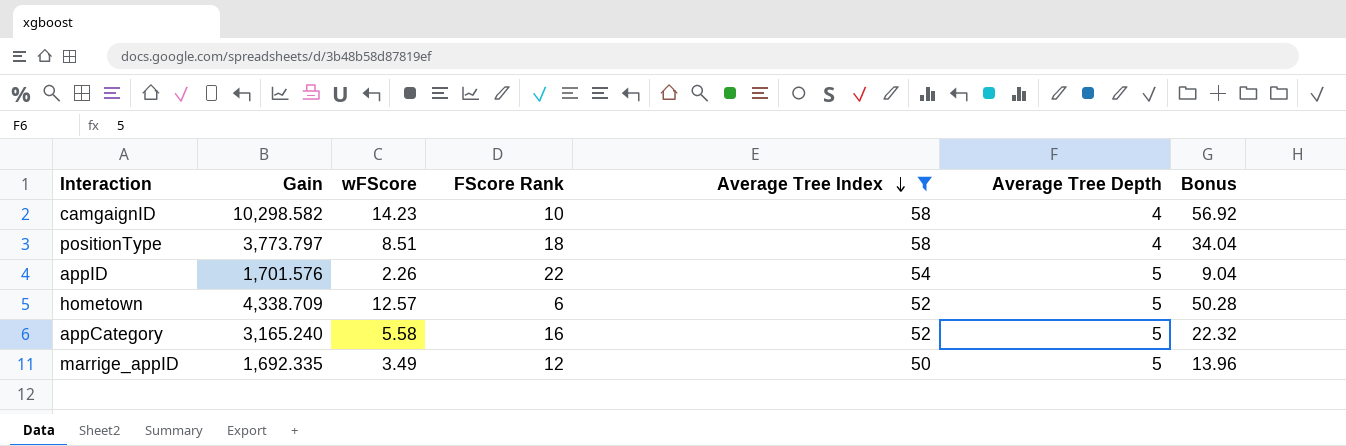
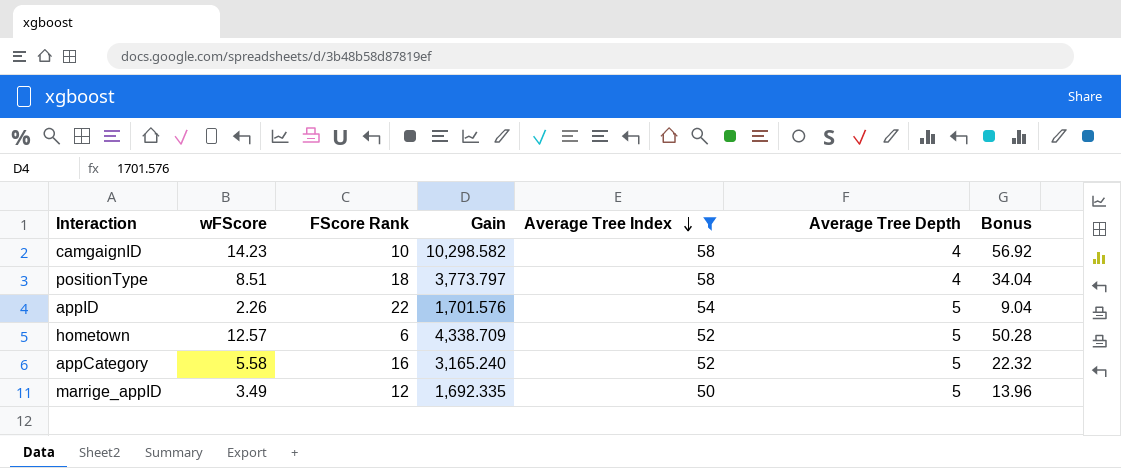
column Gain | position: 2 -> 4

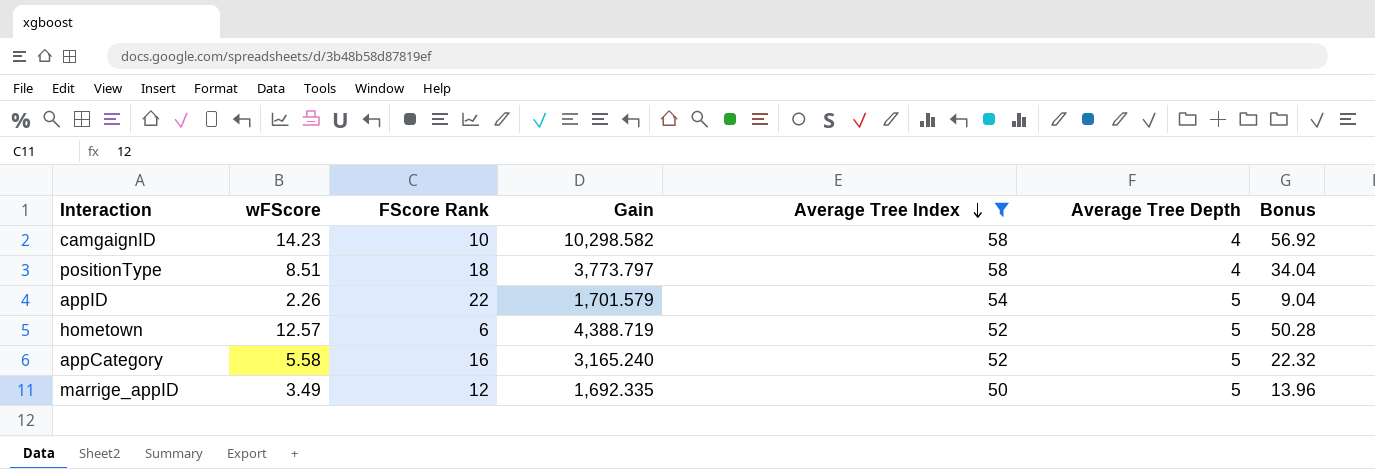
appID | Gain: 1,701.576 -> 1,701.579
hometown | Gain: 4,338.709 -> 4,388.719

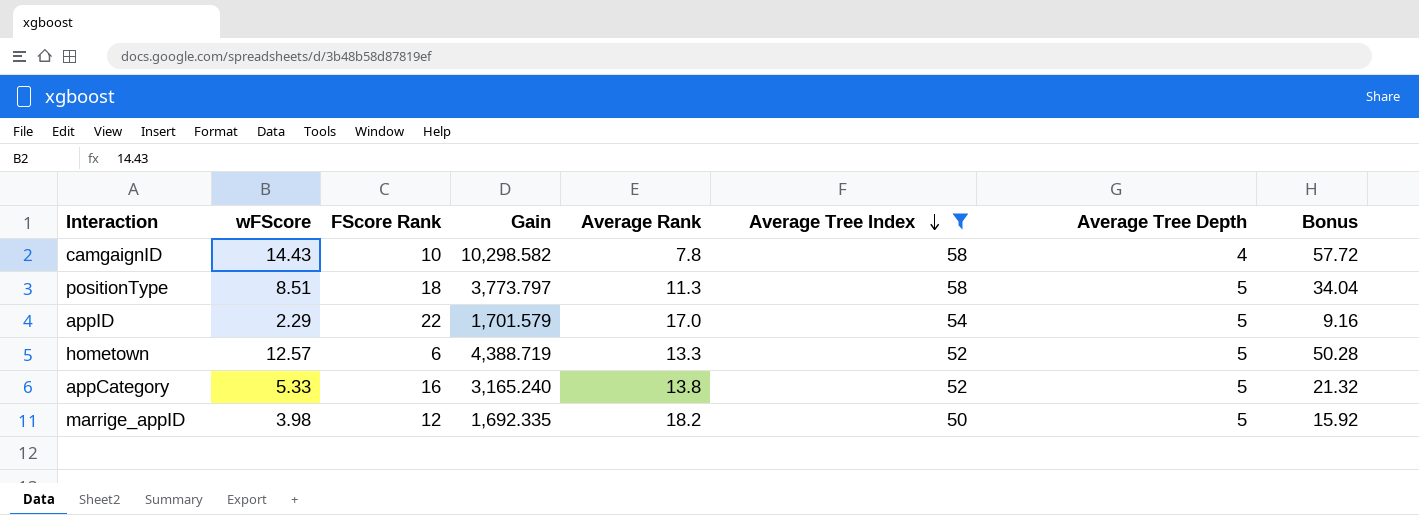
column Average Rank | position: none -> 5
camgaignID | wFScore: 14.23 -> 14.43
camgaignID | Bonus: 56.92 -> 57.72
positionType | Average Tree Depth: 4 -> 5
appID | wFScore: 2.26 -> 2.29
appID | Bonus: 9.04 -> 9.16
appCategory | wFScore: 5.58 -> 5.33
appCategory | Bonus: 22.32 -> 21.32
marrige_appID | wFScore: 3.49 -> 3.98
marrige_appID | Bonus: 13.96 -> 15.92

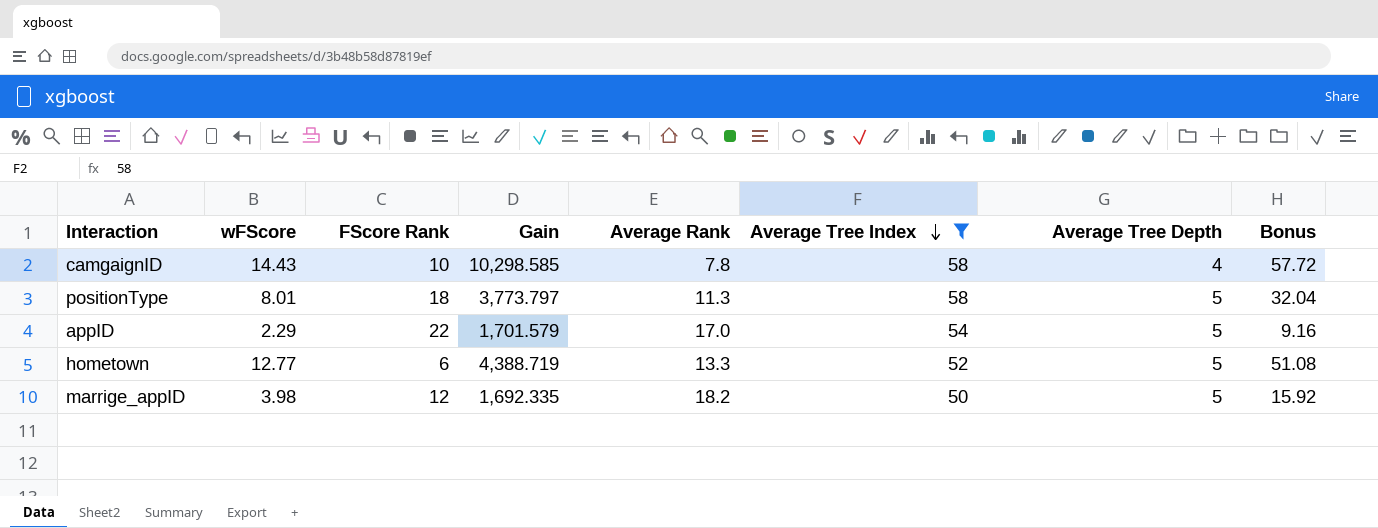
row appCategory: 5.33 | 16 | 3,165.240 | 13.8 | 52 | 5 | 21.32 -> none
camgaignID | Gain: 10,298.582 -> 10,298.585
positionType | wFScore: 8.51 -> 8.01
positionType | Bonus: 34.04 -> 32.04
hometown | wFScore: 12.57 -> 12.77
hometown | Bonus: 50.28 -> 51.08

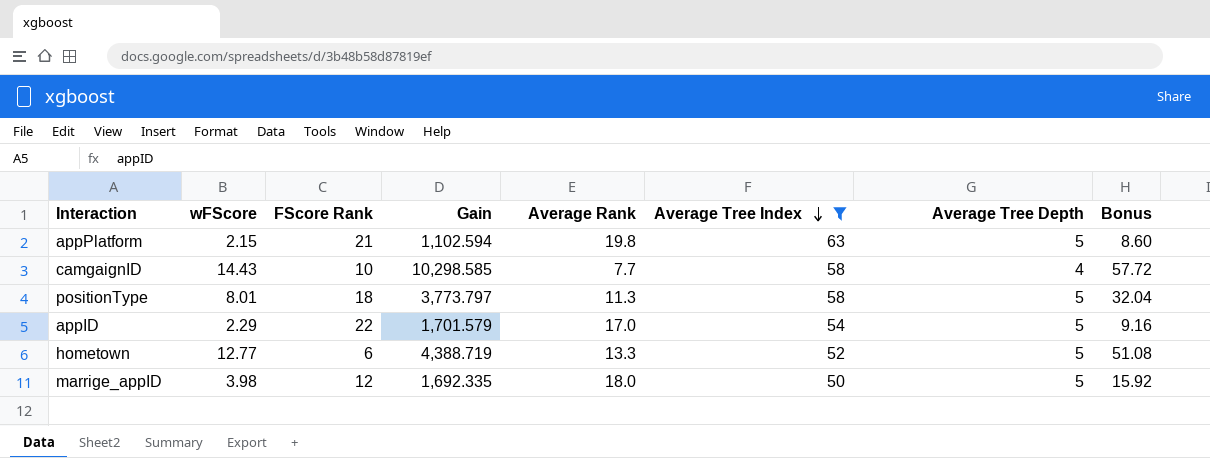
row appPlatform: none -> 2.15 | 21 | 1,102.594 | 19.8 | 63 | 5 | 8.60
camgaignID | Average Rank: 7.8 -> 7.7
marrige_appID | Average Rank: 18.2 -> 18.0

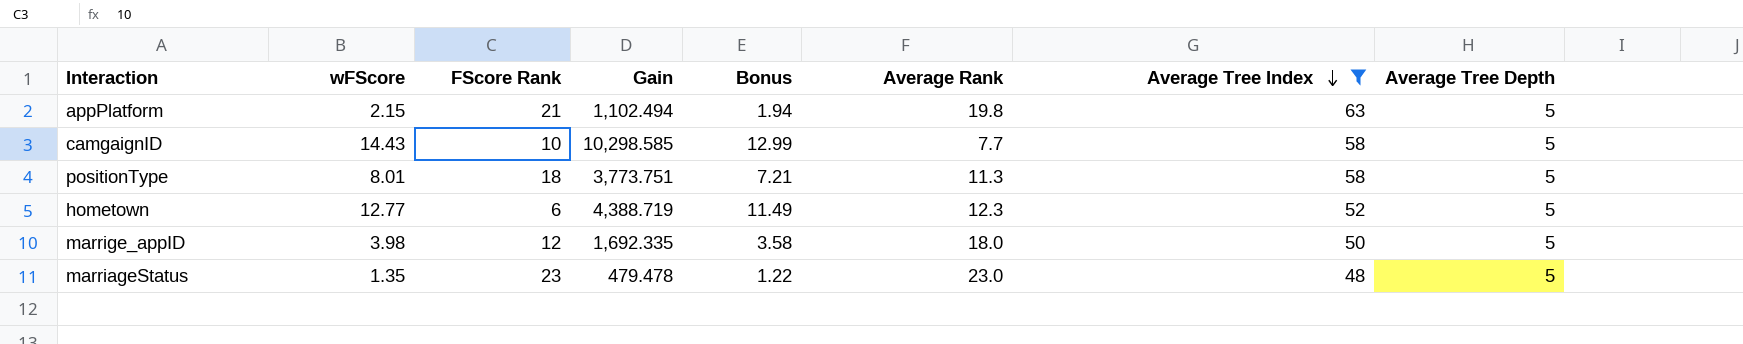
column Bonus | formula: [wFScore] * 4 -> [wFScore] * 0.9
column Bonus | position: 8 -> 5
row appID: 2.29 | 22 | 1,701.579 | 17.0 | 54 | 5 | 9.16 -> none
appPlatform | Gain: 1,102.594 -> 1,102.494
camgaignID | Average Tree Depth: 4 -> 5
positionType | Gain: 3,773.797 -> 3,773.751
hometown | Average Rank: 13.3 -> 12.3
row marriageStatus: none -> 1.35 | 23 | 479.478 | 1.22 | 23.0 | 48 | 5

